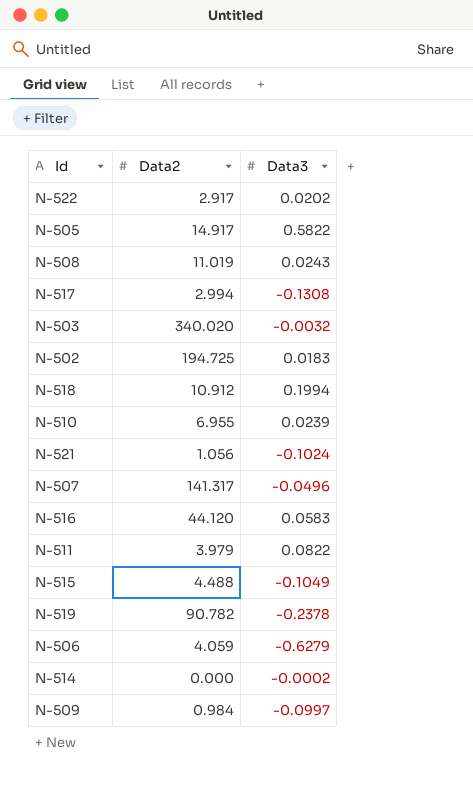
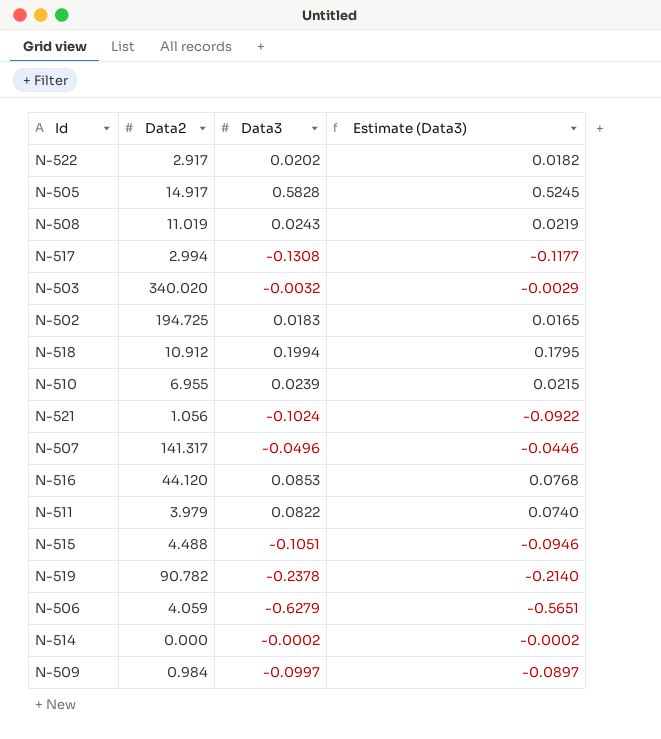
column Estimate (Data3) | formula: none -> [Data3] * 0.9
N-505 | Data3: 0.5822 -> 0.5828
N-516 | Data3: 0.0583 -> 0.0853
N-515 | Data3: -0.1049 -> -0.1051

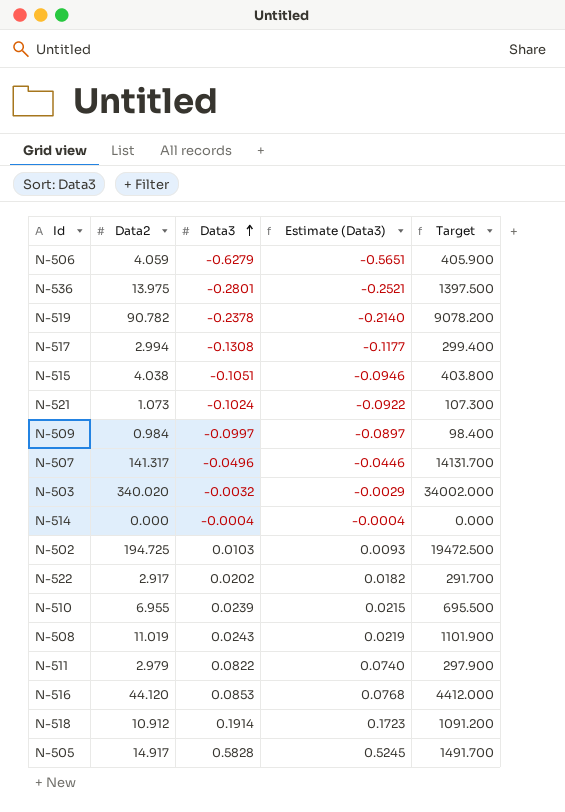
row order: none -> Data3 ascending
column Target | formula: none -> [Data2] * 100
row N-536: none -> 13.975 | -0.2801 | -0.2521 | 1397.500
N-515 | Data2: 4.488 -> 4.038
N-521 | Data2: 1.056 -> 1.073
N-514 | Data3: -0.0002 -> -0.0004
N-514 | Estimate (Data3): -0.0002 -> -0.0004
N-502 | Data3: 0.0183 -> 0.0103
N-502 | Estimate (Data3): 0.0165 -> 0.0093
N-511 | Data2: 3.979 -> 2.979
N-518 | Data3: 0.1994 -> 0.1914
N-518 | Estimate (Data3): 0.1795 -> 0.1723

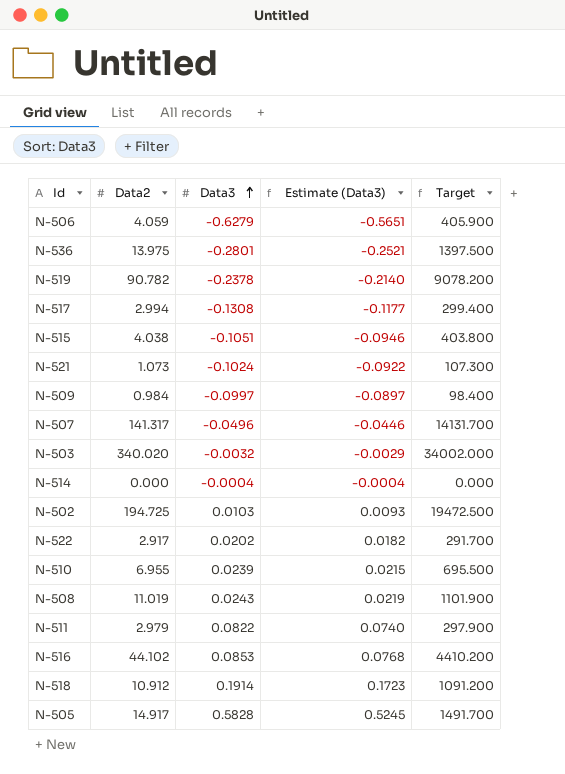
N-516 | Data2: 44.120 -> 44.102
N-516 | Target: 4412.000 -> 4410.200

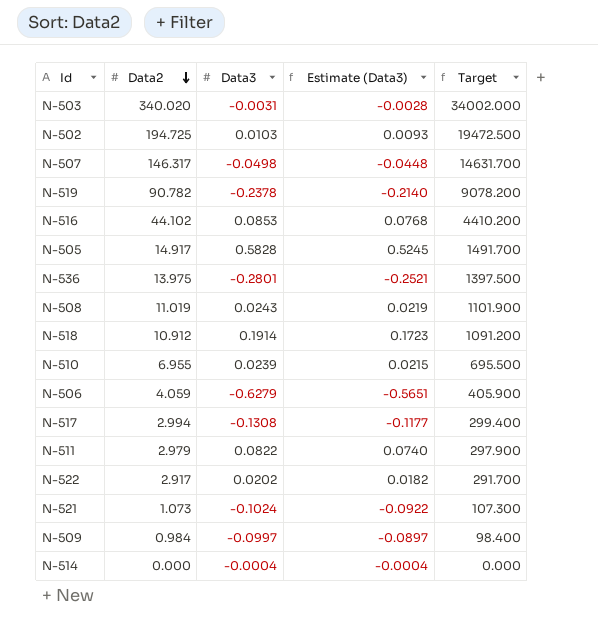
row order: Data3 ascending -> Data2 descending
row N-515: 4.038 | -0.1051 | -0.0946 | 403.800 -> none
N-503 | Data3: -0.0032 -> -0.0031
N-503 | Estimate (Data3): -0.0029 -> -0.0028
N-507 | Data2: 141.317 -> 146.317
N-507 | Data3: -0.0496 -> -0.0498
N-507 | Estimate (Data3): -0.0446 -> -0.0448
N-507 | Target: 14131.700 -> 14631.700

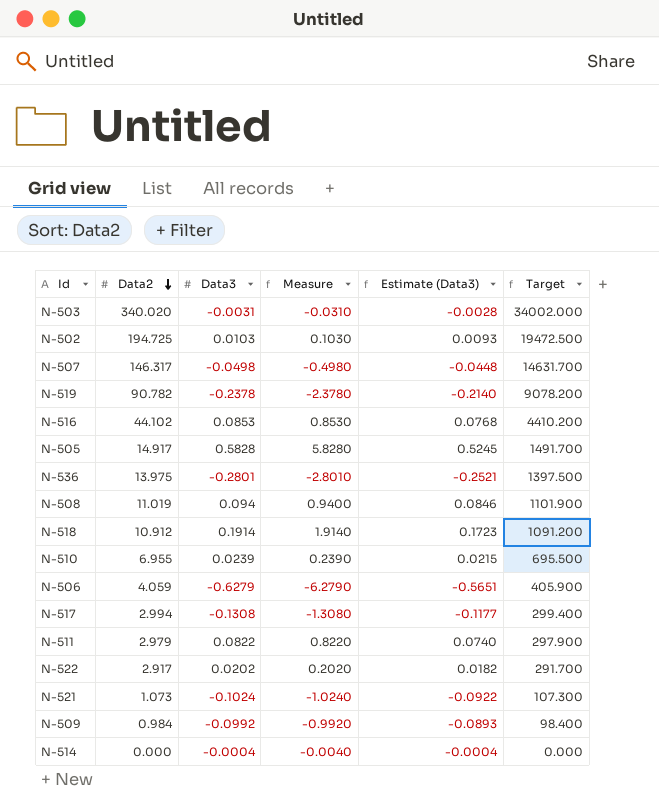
column Measure | formula: none -> [Data3] * 10
N-508 | Data3: 0.0243 -> 0.094
N-508 | Estimate (Data3): 0.0219 -> 0.0846
N-509 | Data3: -0.0997 -> -0.0992
N-509 | Estimate (Data3): -0.0897 -> -0.0893

